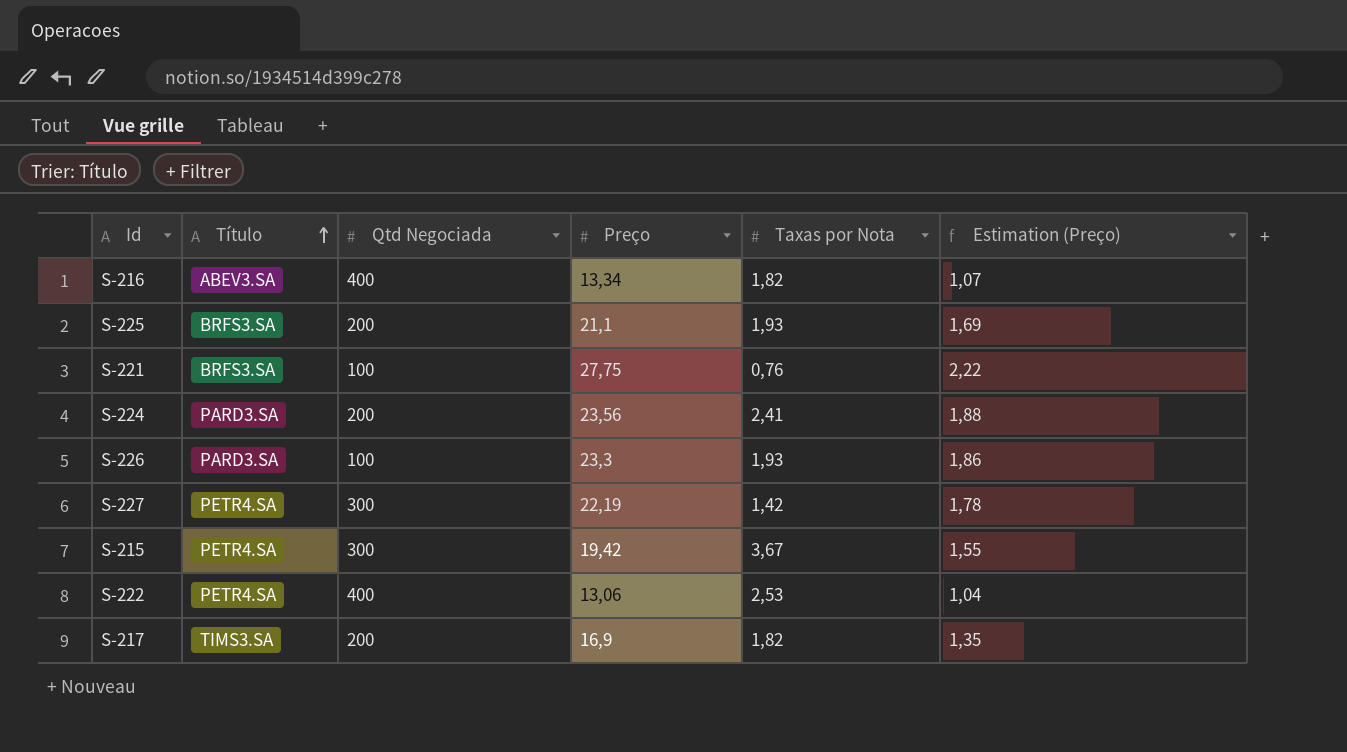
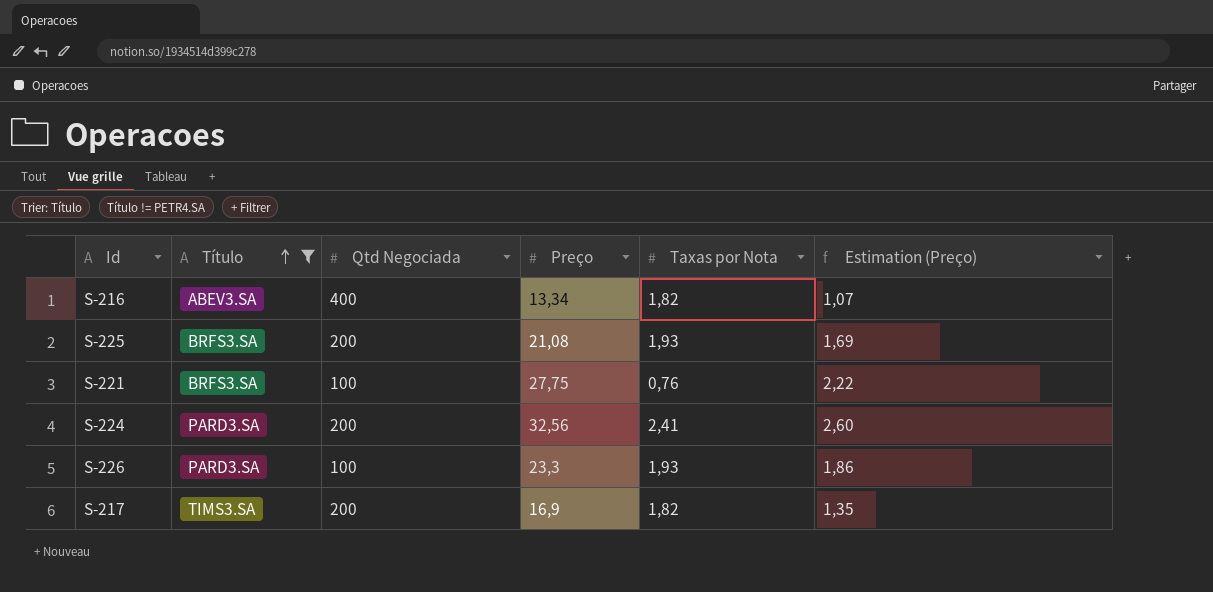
filter: none -> Título != PETR4.SA
S-225 | Preço: 21,1 -> 21,08
S-224 | Preço: 23,56 -> 32,56
S-224 | Estimation (Preço): 1,88 -> 2,60

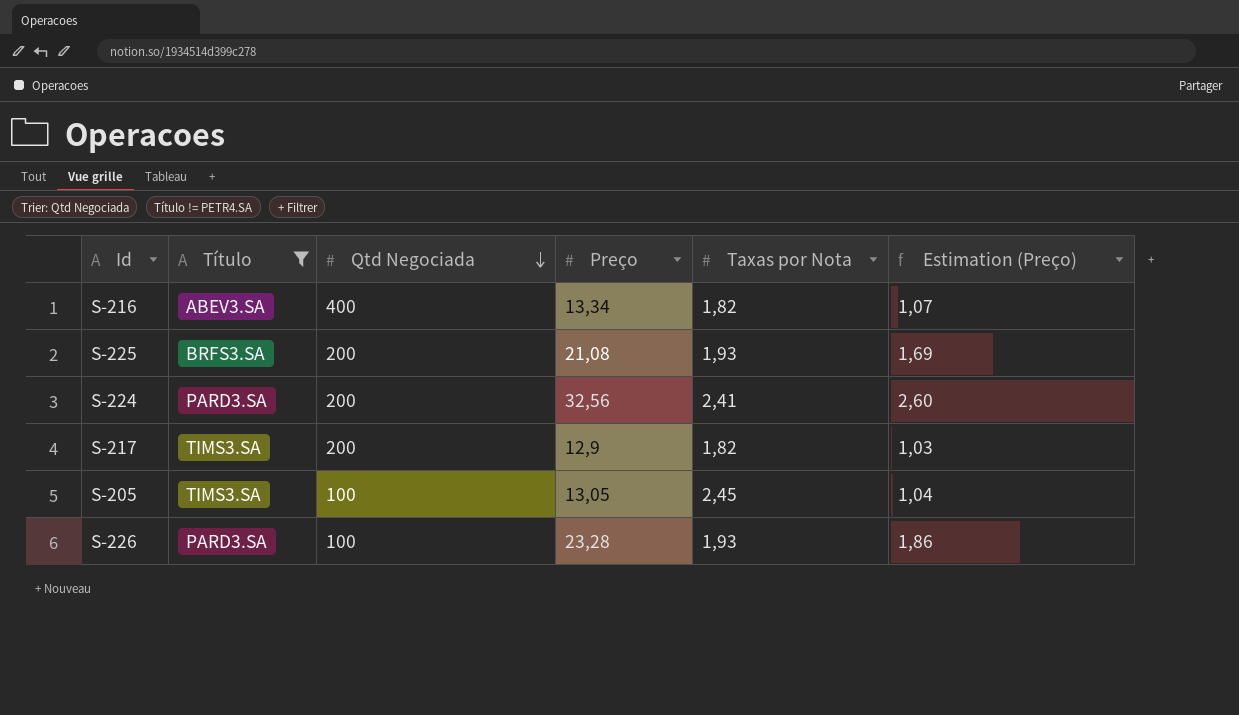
row order: Título ascending -> Qtd Negociada descending
row S-221: BRFS3.SA | 100 | 27,75 | 0,76 | 2,22 -> none
S-217 | Preço: 16,9 -> 12,9
S-217 | Estimation (Preço): 1,35 -> 1,03
row S-205: none -> TIMS3.SA | 100 | 13,05 | 2,45 | 1,04
S-226 | Preço: 23,3 -> 23,28

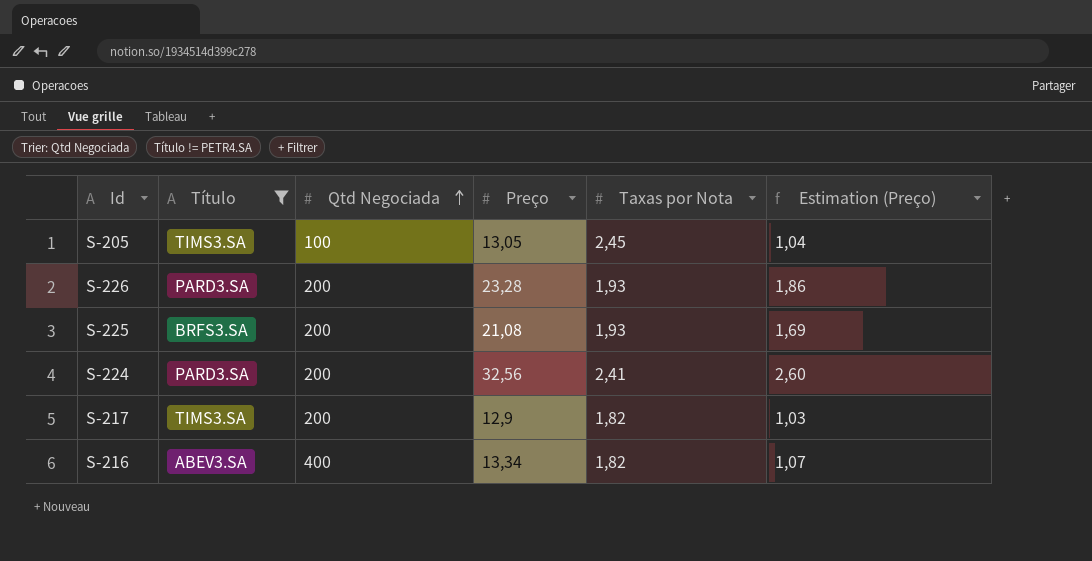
row order: Qtd Negociada descending -> Qtd Negociada ascending
S-226 | Qtd Negociada: 100 -> 200

